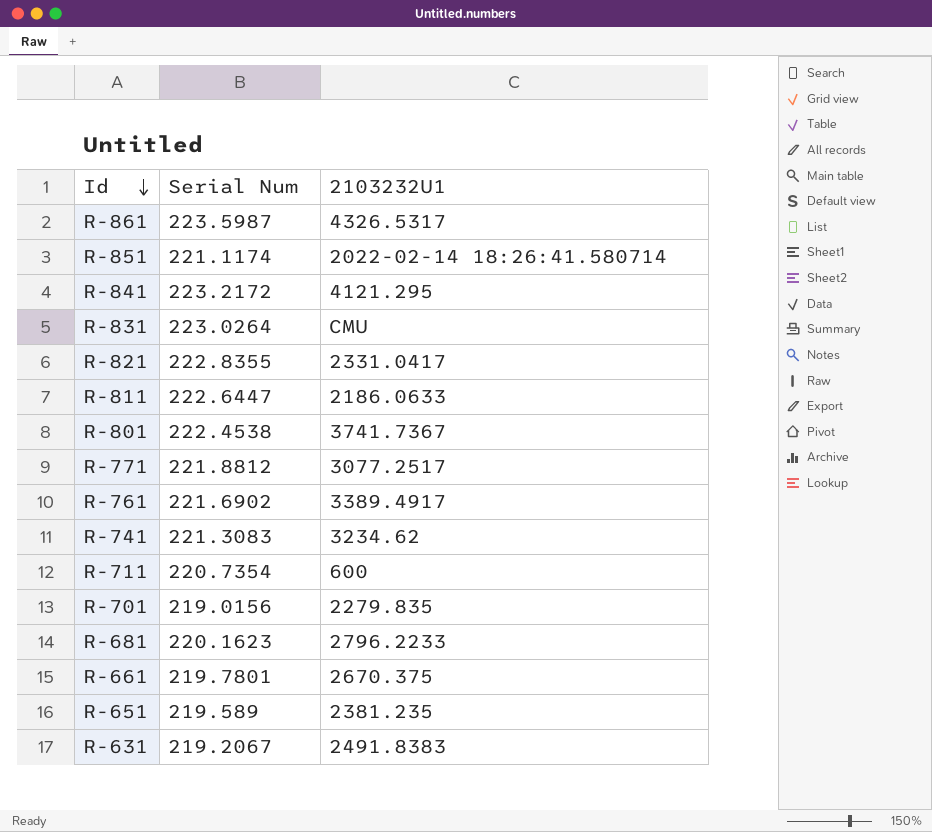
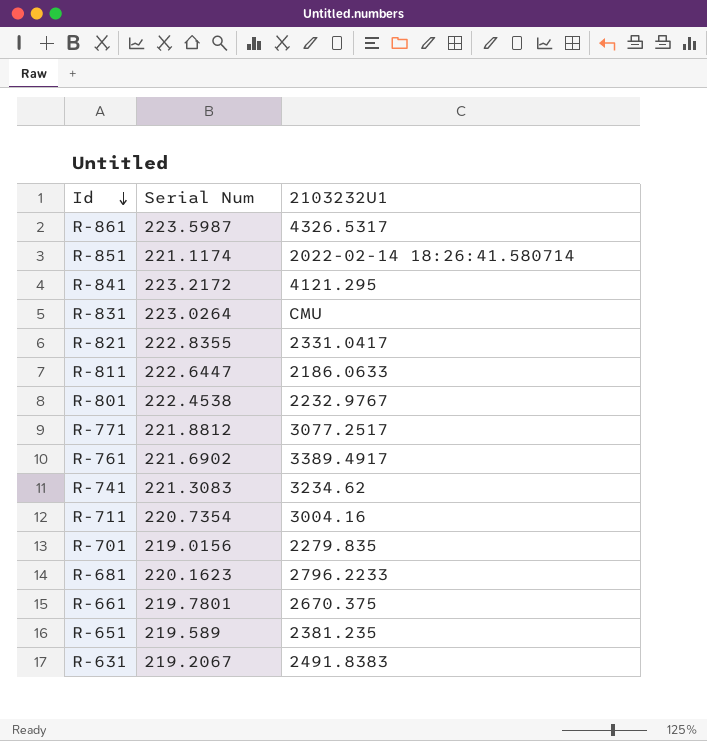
R-801 | 2103232U1: 3741.7367 -> 2232.9767
R-711 | 2103232U1: 600 -> 3004.16

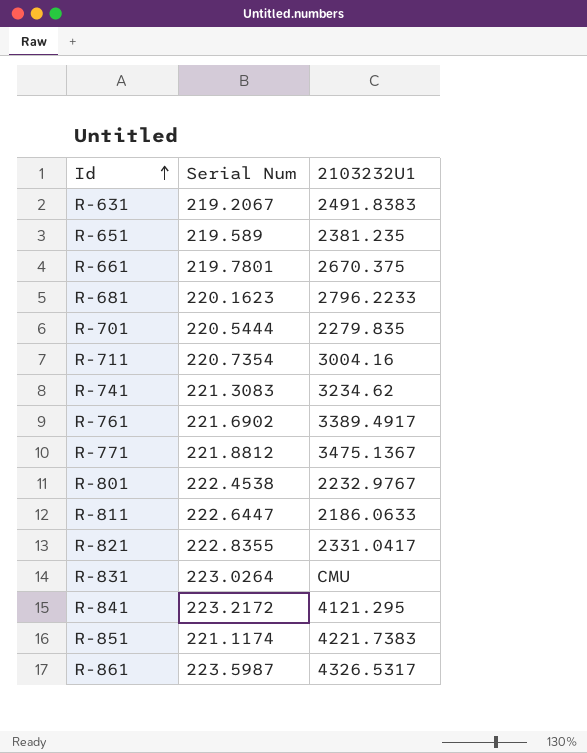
row order: Id descending -> Id ascending
R-701 | Serial Num: 219.0156 -> 220.5444
R-771 | 2103232U1: 3077.2517 -> 3475.1367
R-851 | 2103232U1: 2022-02-14 18:26:41.580714 -> 4221.7383

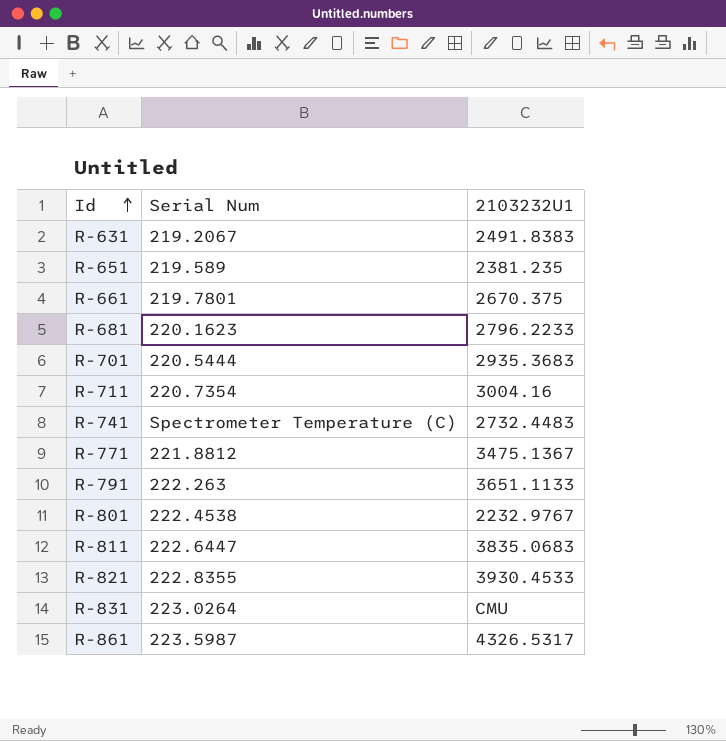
row R-761: 221.6902 | 3389.4917 -> none
row R-841: 223.2172 | 4121.295 -> none
row R-851: 221.1174 | 4221.7383 -> none
R-701 | 2103232U1: 2279.835 -> 2935.3683
R-741 | Serial Num: 221.3083 -> Spectrometer Temperature (C)
R-741 | 2103232U1: 3234.62 -> 2732.4483
row R-791: none -> 222.263 | 3651.1133
R-811 | 2103232U1: 2186.0633 -> 3835.0683
R-821 | 2103232U1: 2331.0417 -> 3930.4533

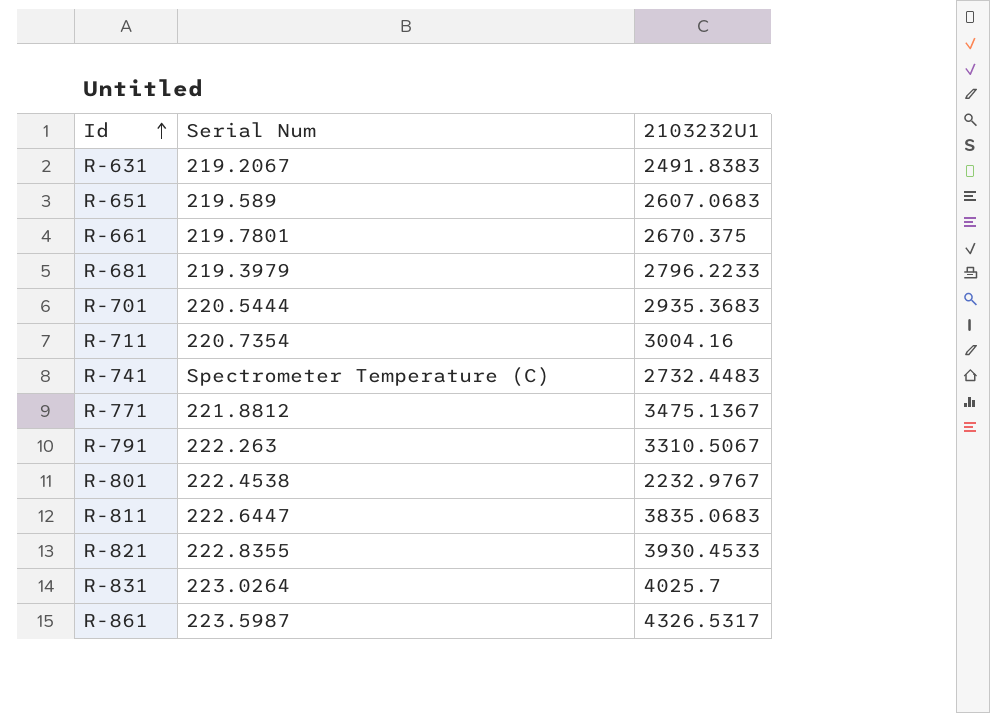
R-651 | 2103232U1: 2381.235 -> 2607.0683
R-681 | Serial Num: 220.1623 -> 219.3979
R-791 | 2103232U1: 3651.1133 -> 3310.5067
R-831 | 2103232U1: CMU -> 4025.7

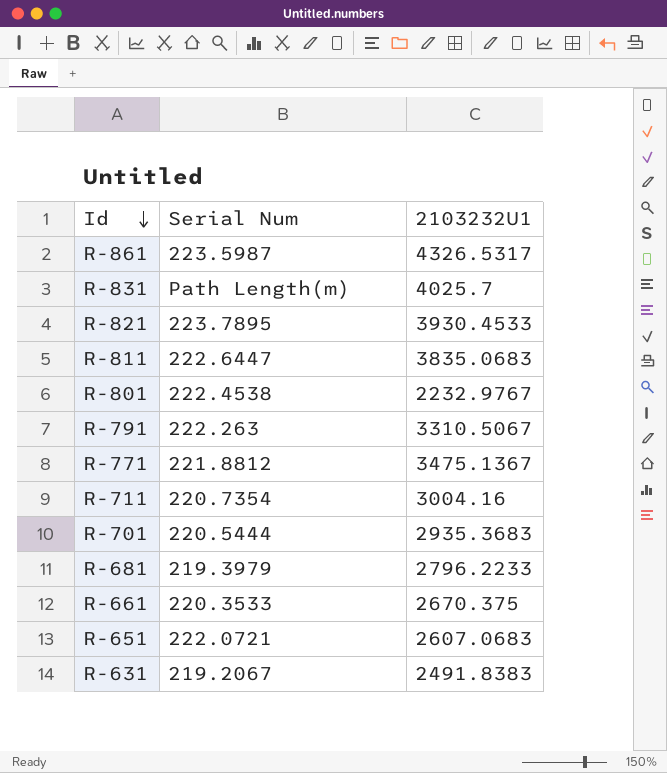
row order: Id ascending -> Id descending
row R-741: Spectrometer Temperature (C) | 2732.4483 -> none
R-831 | Serial Num: 223.0264 -> Path Length(m)
R-821 | Serial Num: 222.8355 -> 223.7895
R-661 | Serial Num: 219.7801 -> 220.3533
R-651 | Serial Num: 219.589 -> 222.0721

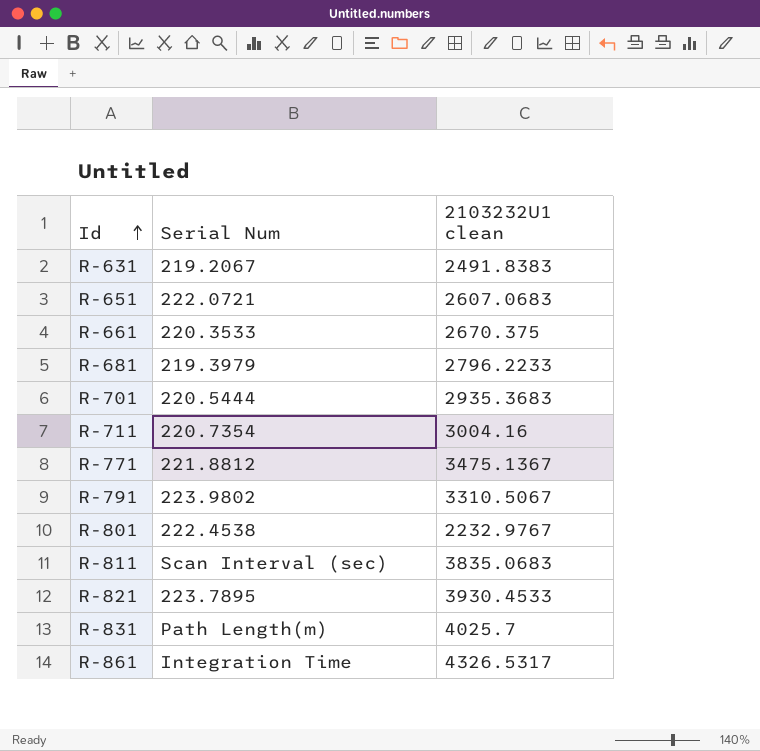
row order: Id descending -> Id ascending
column name: 2103232U1 -> 2103232U1 clean
R-791 | Serial Num: 222.263 -> 223.9802
R-811 | Serial Num: 222.6447 -> Scan Interval (sec)
R-861 | Serial Num: 223.5987 -> Integration Time

